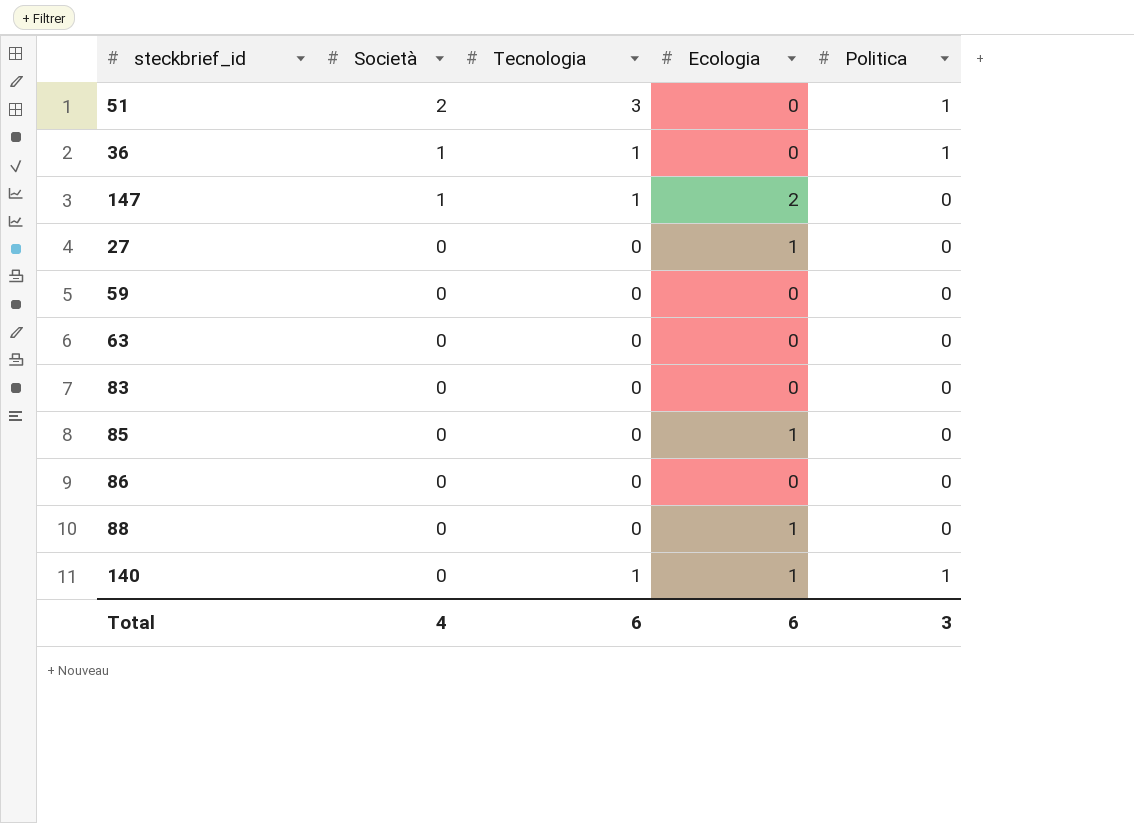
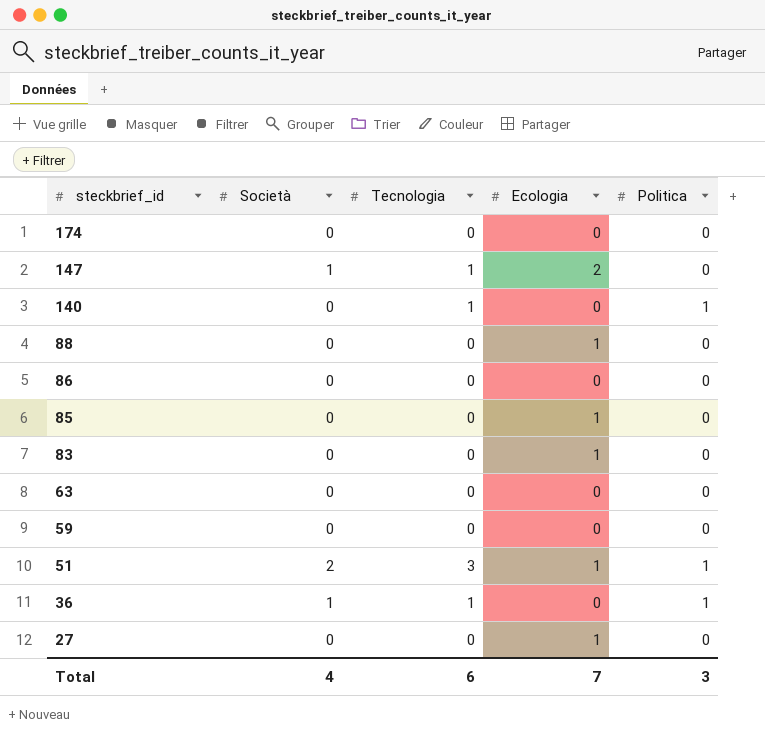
row order: Società descending -> steckbrief_id descending
row 174: none -> 0 | 0 | 0 | 0
140 | Ecologia: 1 -> 0
83 | Ecologia: 0 -> 1
51 | Ecologia: 0 -> 1
Total | Ecologia: 6 -> 7

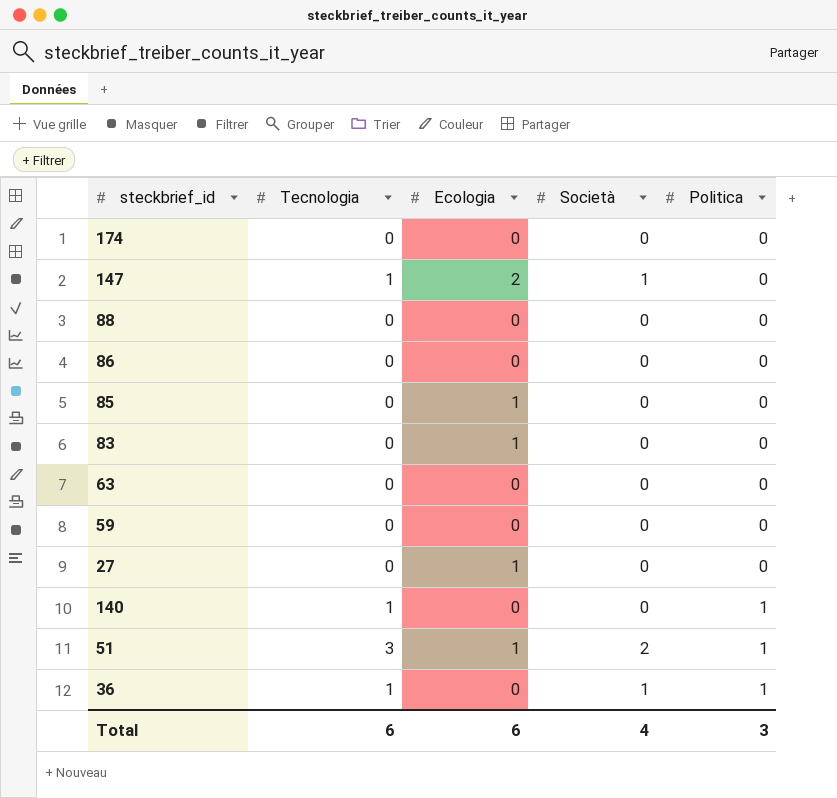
row order: steckbrief_id descending -> Politica ascending
column Società | position: 2 -> 4
88 | Ecologia: 1 -> 0
Total | Ecologia: 7 -> 6

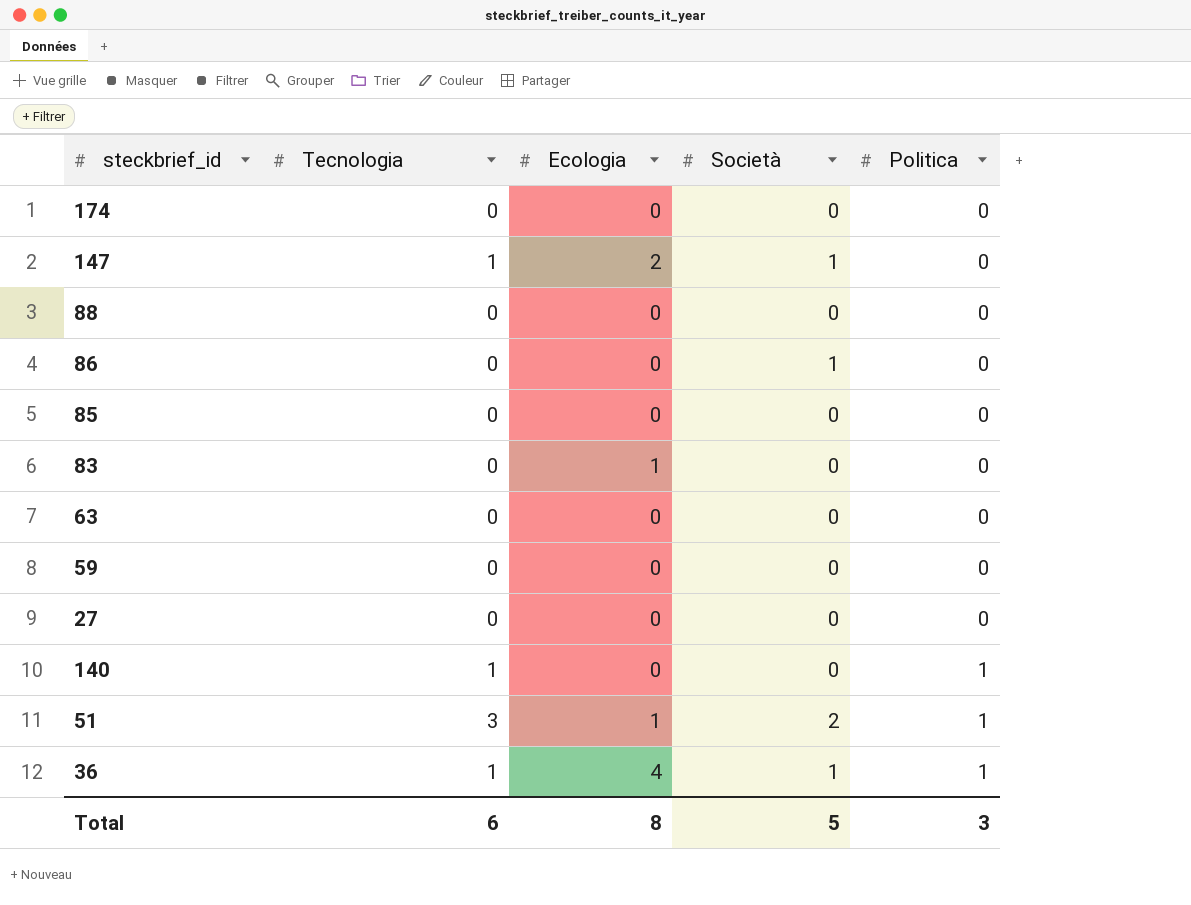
86 | Società: 0 -> 1
85 | Ecologia: 1 -> 0
27 | Ecologia: 1 -> 0
36 | Ecologia: 0 -> 4
Total | Ecologia: 6 -> 8
Total | Società: 4 -> 5

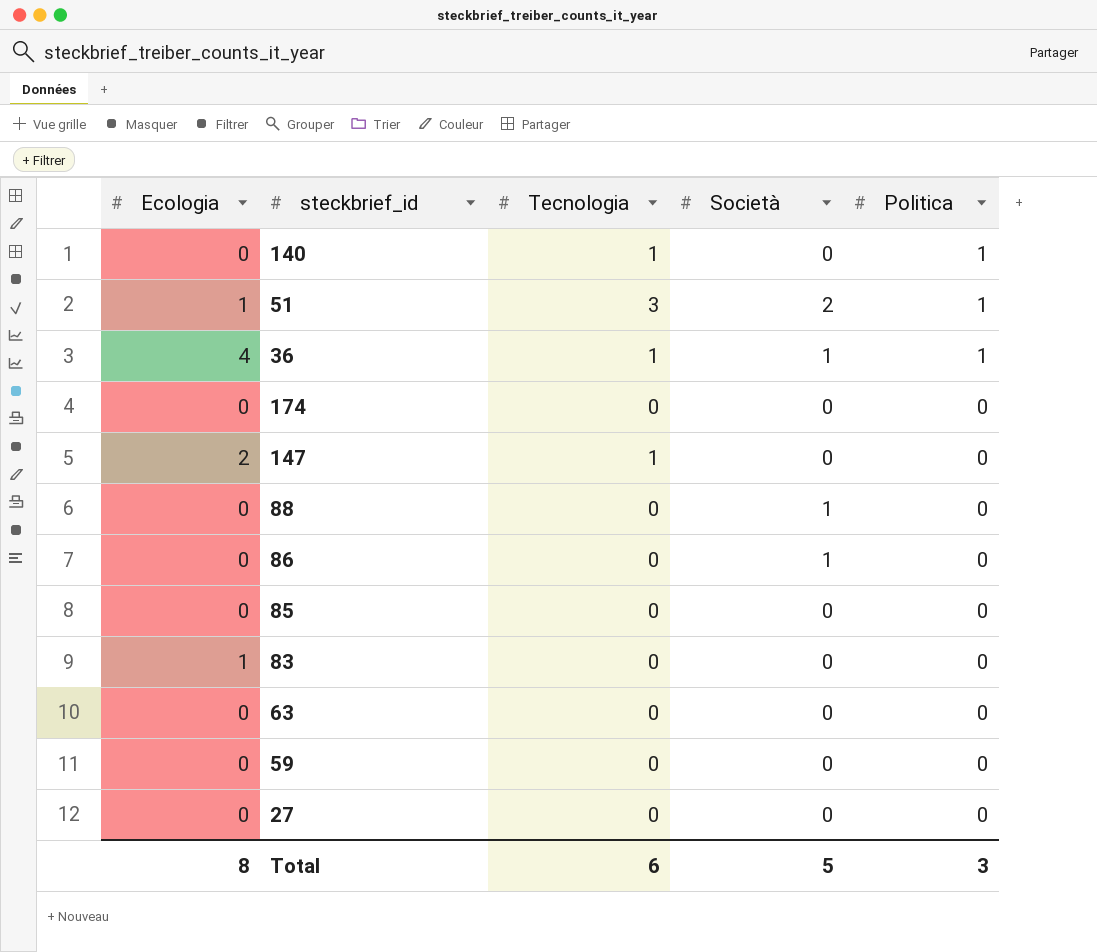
row order: Politica ascending -> Politica descending
column Ecologia | position: 3 -> 1
147 | Società: 1 -> 0
88 | Società: 0 -> 1

